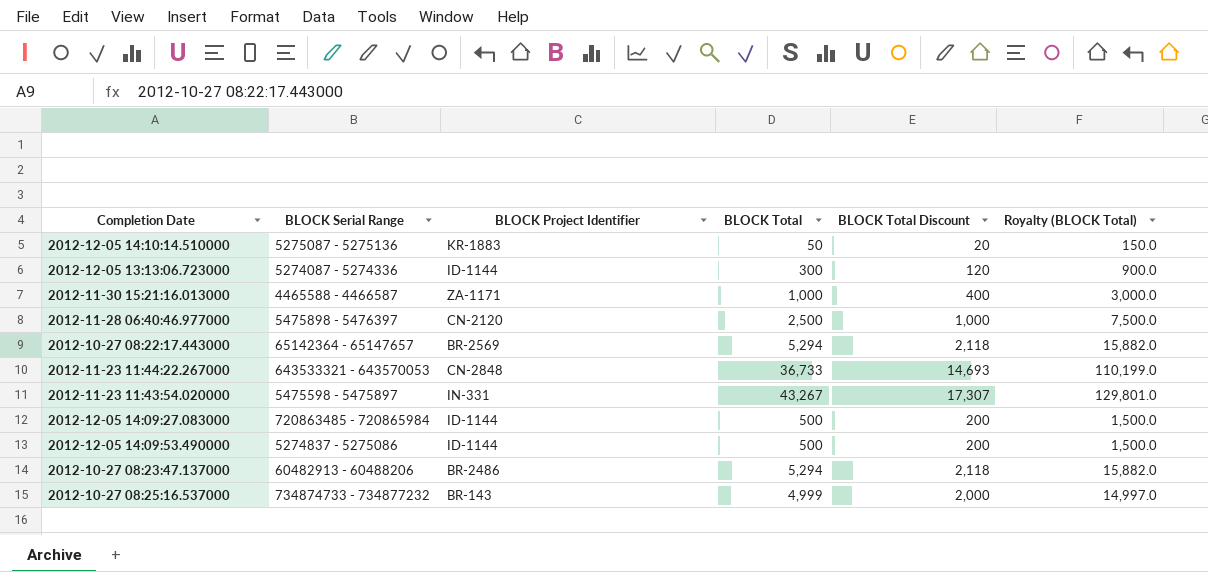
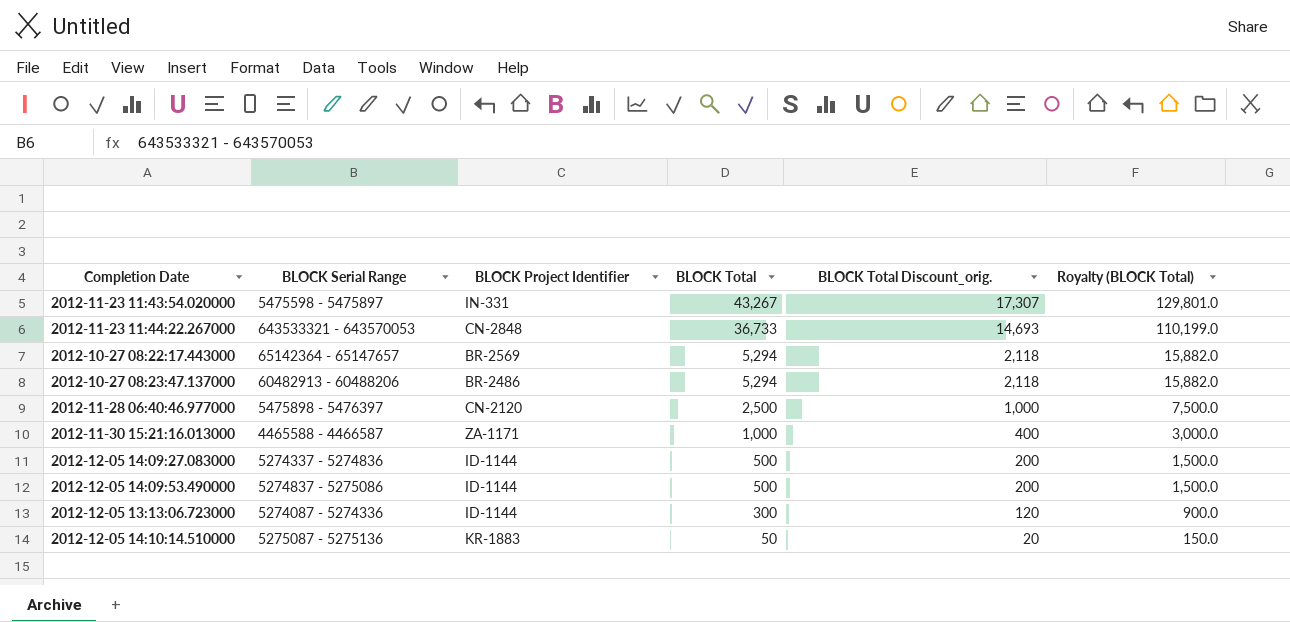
row order: none -> BLOCK Total descending
column name: BLOCK Total Discount -> BLOCK Total Discount_orig.
row 2012-10-27 08:25:16.537000: 734874733 - 734877232 | BR-143 | 4,999 | 2,000 | 14,997.0 -> none
2012-12-05 14:09:27.083000 | BLOCK Serial Range: 720863485 - 720865984 -> 5274337 - 5274836

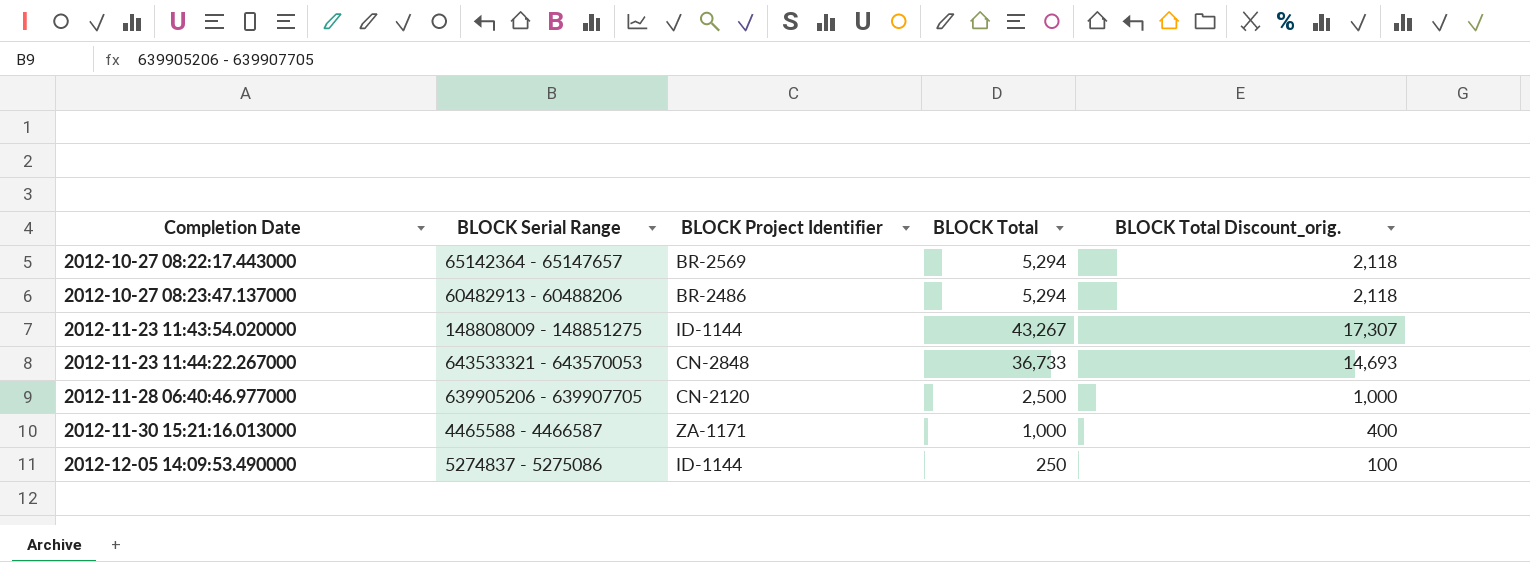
row order: BLOCK Total descending -> Completion Date ascending
column Royalty (BLOCK Total) | formula: [BLOCK Total] * 3 -> none
row 2012-12-05 14:09:27.083000: 5274337 - 5274836 | ID-1144 | 500 | 200 | 1,500.0 -> none
row 2012-12-05 13:13:06.723000: 5274087 - 5274336 | ID-1144 | 300 | 120 | 900.0 -> none
row 2012-12-05 14:10:14.510000: 5275087 - 5275136 | KR-1883 | 50 | 20 | 150.0 -> none
2012-11-23 11:43:54.020000 | BLOCK Serial Range: 5475598 - 5475897 -> 148808009 - 148851275
2012-11-23 11:43:54.020000 | BLOCK Project Identifier: IN-331 -> ID-1144
2012-11-28 06:40:46.977000 | BLOCK Serial Range: 5475898 - 5476397 -> 639905206 - 639907705
2012-12-05 14:09:53.490000 | BLOCK Total: 500 -> 250
2012-12-05 14:09:53.490000 | BLOCK Total Discount_orig.: 200 -> 100

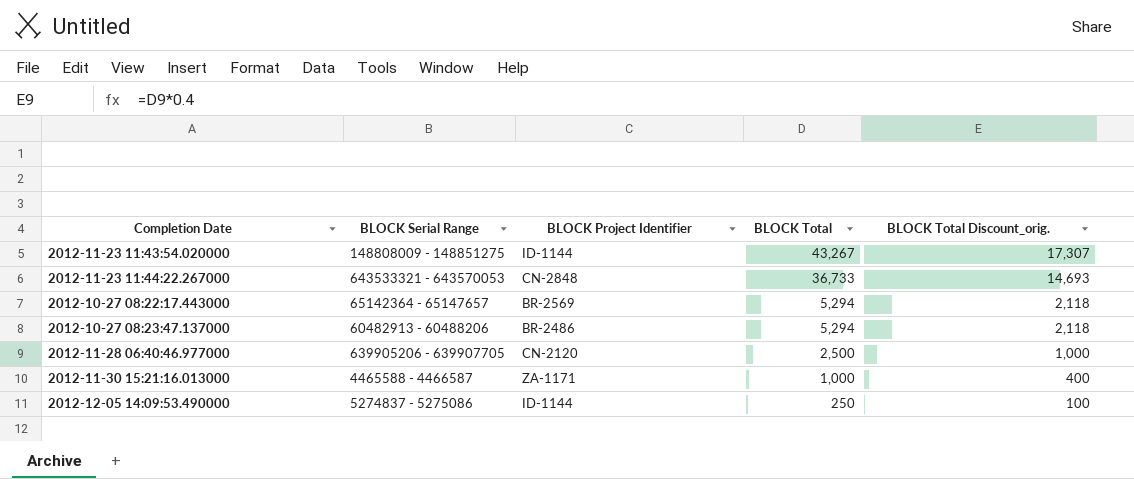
row order: Completion Date ascending -> BLOCK Total descending

